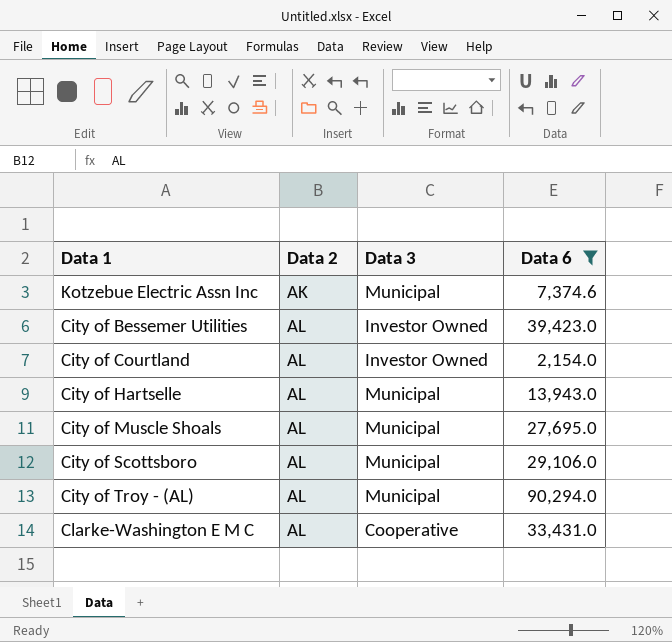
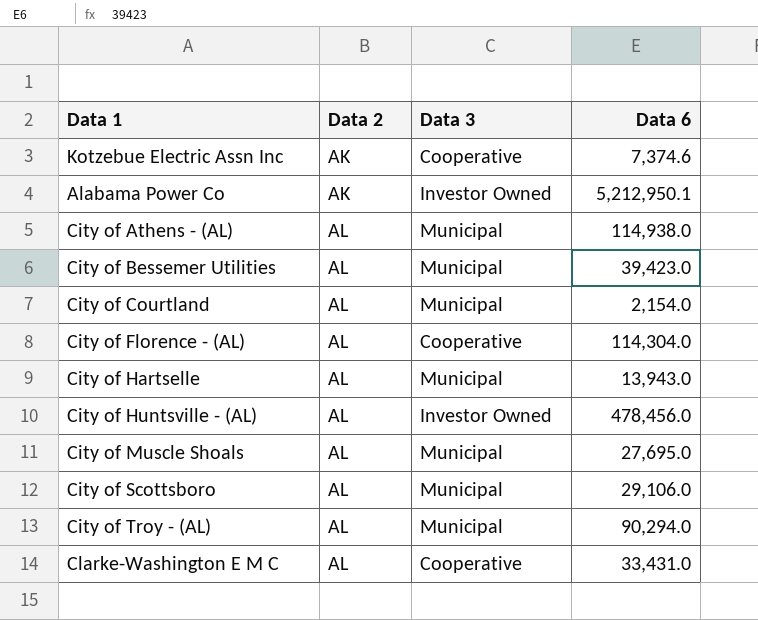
filter: Data 6 <= 90,294.0 -> none
Kotzebue Electric Assn Inc | Data 3: Municipal -> Cooperative
City of Bessemer Utilities | Data 3: Investor Owned -> Municipal
City of Courtland | Data 3: Investor Owned -> Municipal

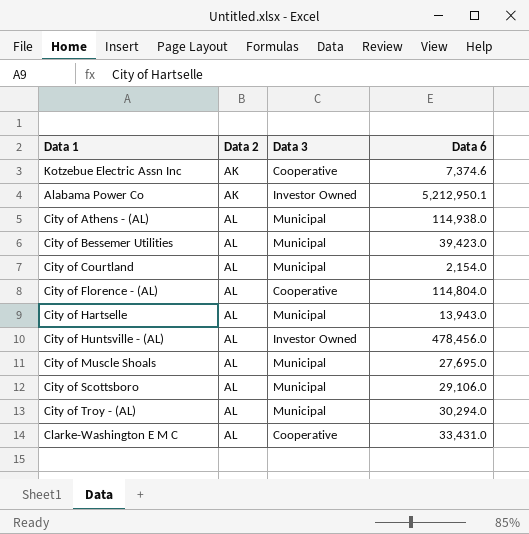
City of Florence - (AL) | Data 6: 114,304.0 -> 114,804.0
City of Troy - (AL) | Data 6: 90,294.0 -> 30,294.0

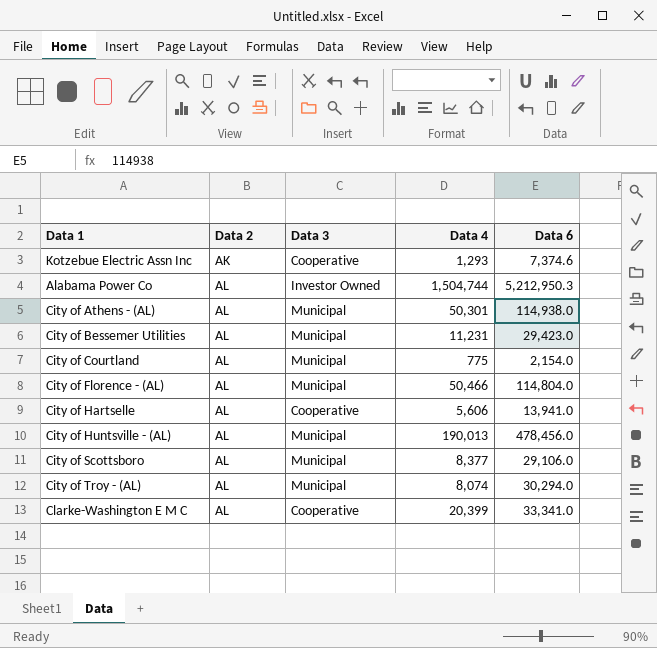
column Data 4 | position: none -> 4
row City of Muscle Shoals: AL | Municipal | 27,695.0 -> none
Alabama Power Co | Data 2: AK -> AL
Alabama Power Co | Data 6: 5,212,950.1 -> 5,212,950.3
City of Bessemer Utilities | Data 6: 39,423.0 -> 29,423.0
City of Florence - (AL) | Data 3: Cooperative -> Municipal
City of Hartselle | Data 3: Municipal -> Cooperative
City of Hartselle | Data 6: 13,943.0 -> 13,941.0
City of Huntsville - (AL) | Data 3: Investor Owned -> Municipal
Clarke-Washington E M C | Data 6: 33,431.0 -> 33,341.0

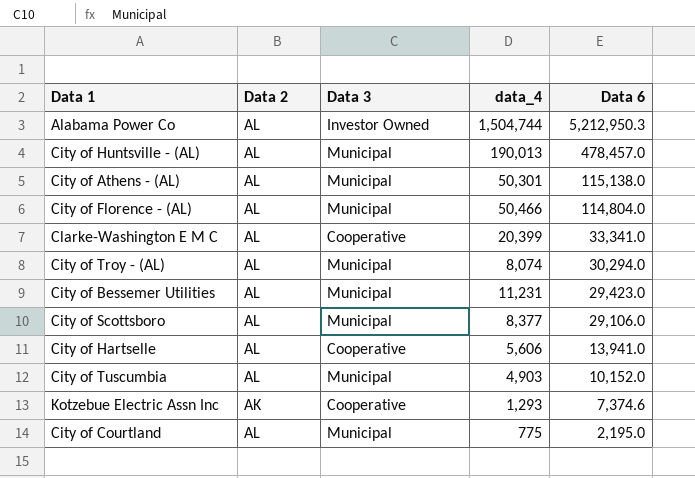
row order: Data 2 ascending -> Data 6 descending
column name: Data 4 -> data_4
City of Huntsville - (AL) | Data 6: 478,456.0 -> 478,457.0
City of Athens - (AL) | Data 6: 114,938.0 -> 115,138.0
row City of Tuscumbia: none -> AL | Municipal | 4,903 | 10,152.0
City of Courtland | Data 6: 2,154.0 -> 2,195.0

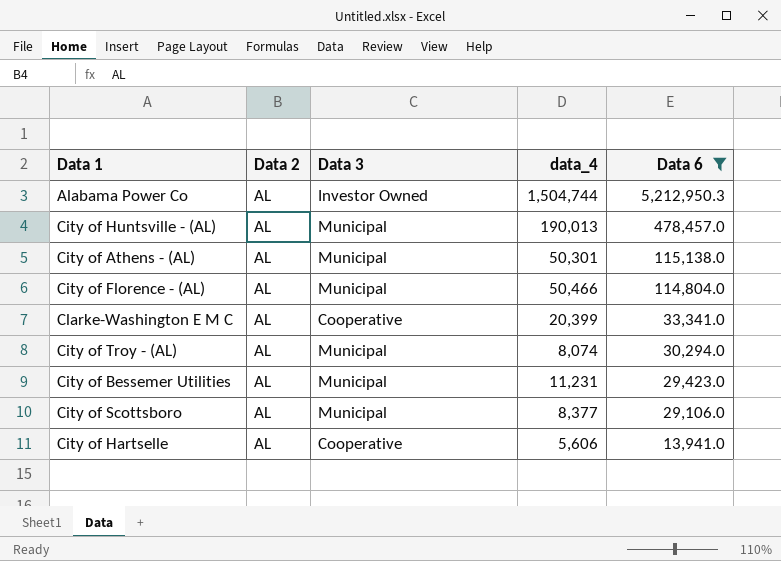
filter: none -> Data 6 >= 13,941.0

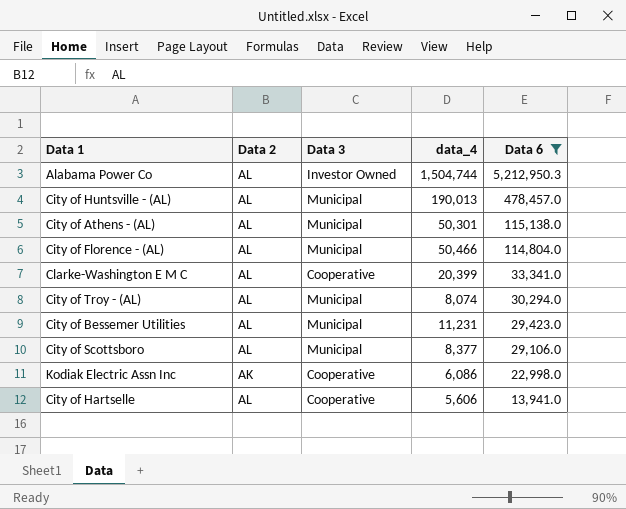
row Kodiak Electric Assn Inc: none -> AK | Cooperative | 6,086 | 22,998.0

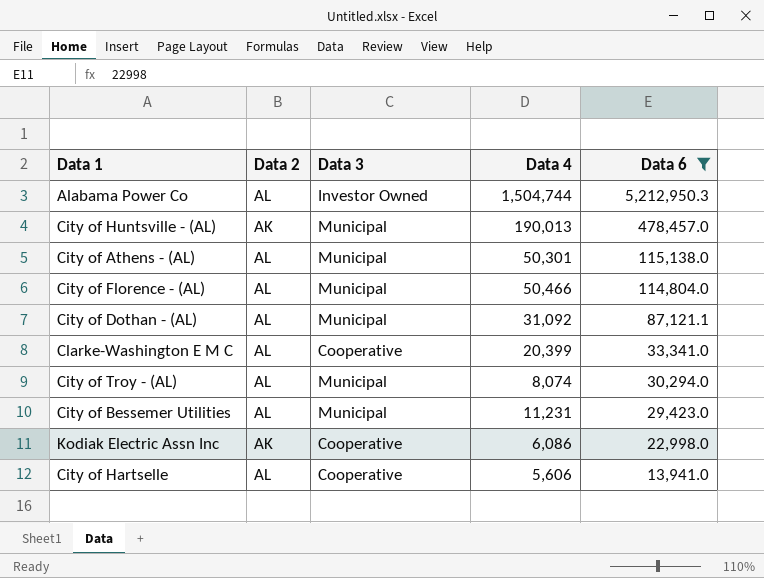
column name: data_4 -> Data 4
row City of Scottsboro: AL | Municipal | 8,377 | 29,106.0 -> none
City of Huntsville - (AL) | Data 2: AL -> AK
row City of Dothan - (AL): none -> AL | Municipal | 31,092 | 87,121.1

